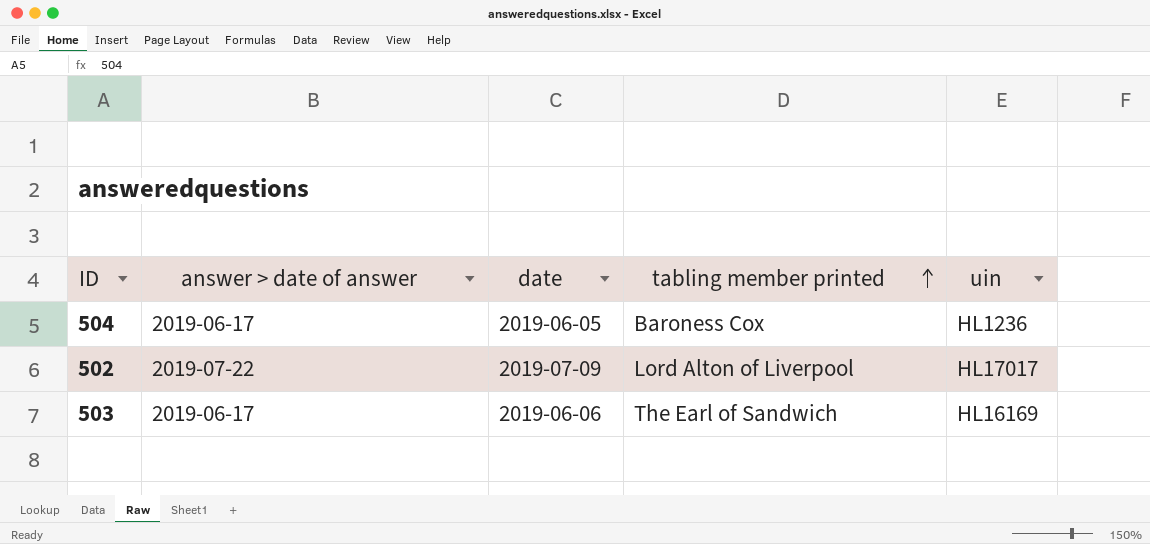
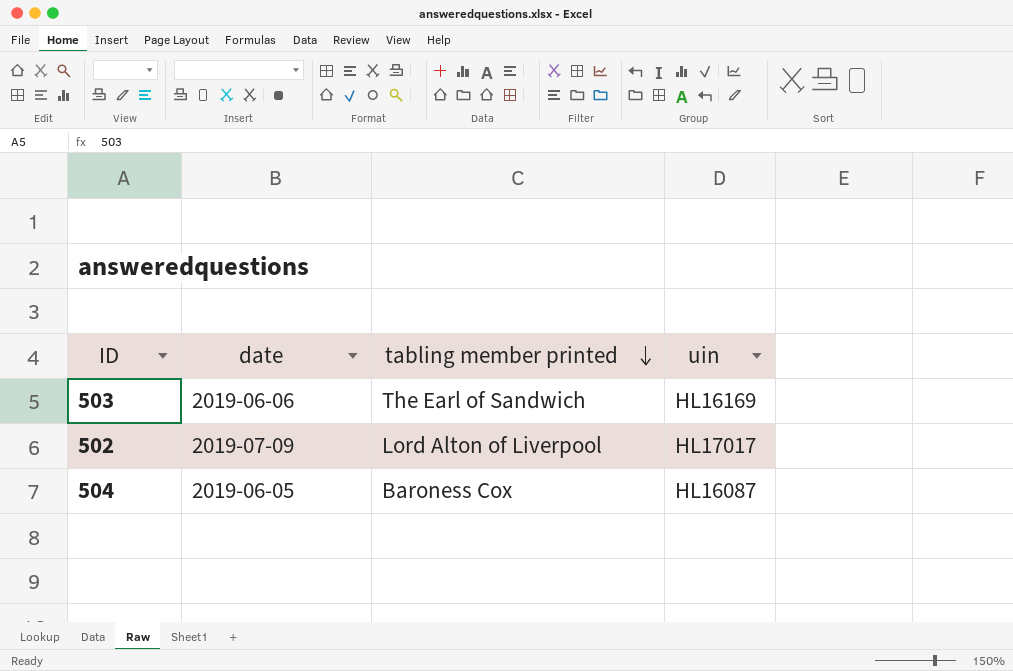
row order: tabling member printed ascending -> tabling member printed descending
column answer > date of answer | position: 2 -> none
504 | uin: HL1236 -> HL16087

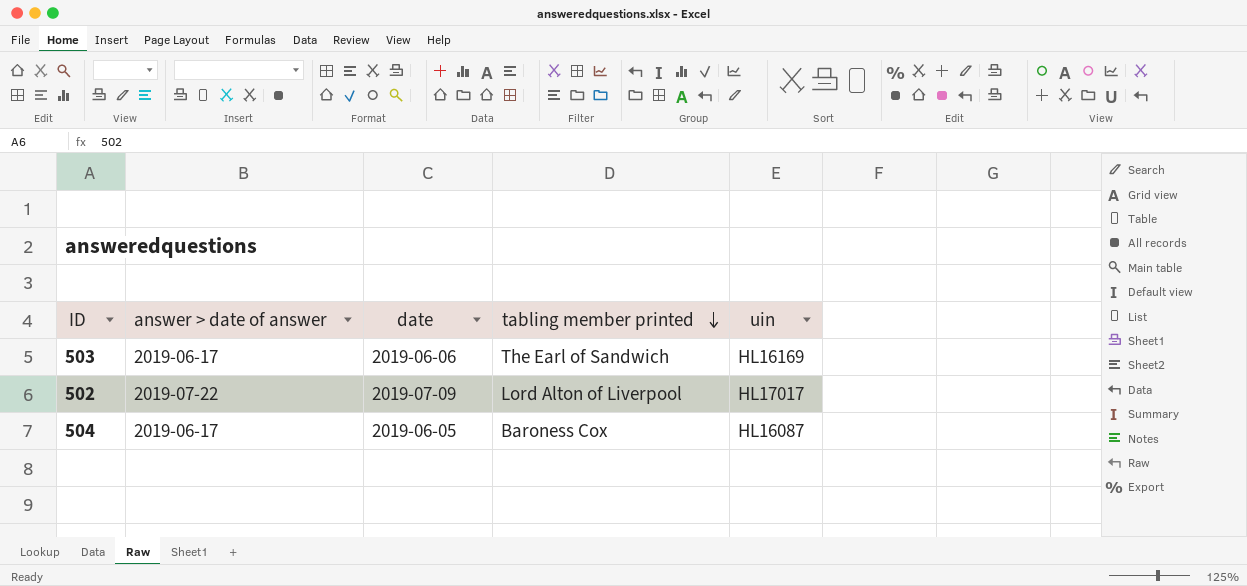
column answer > date of answer | position: none -> 2

